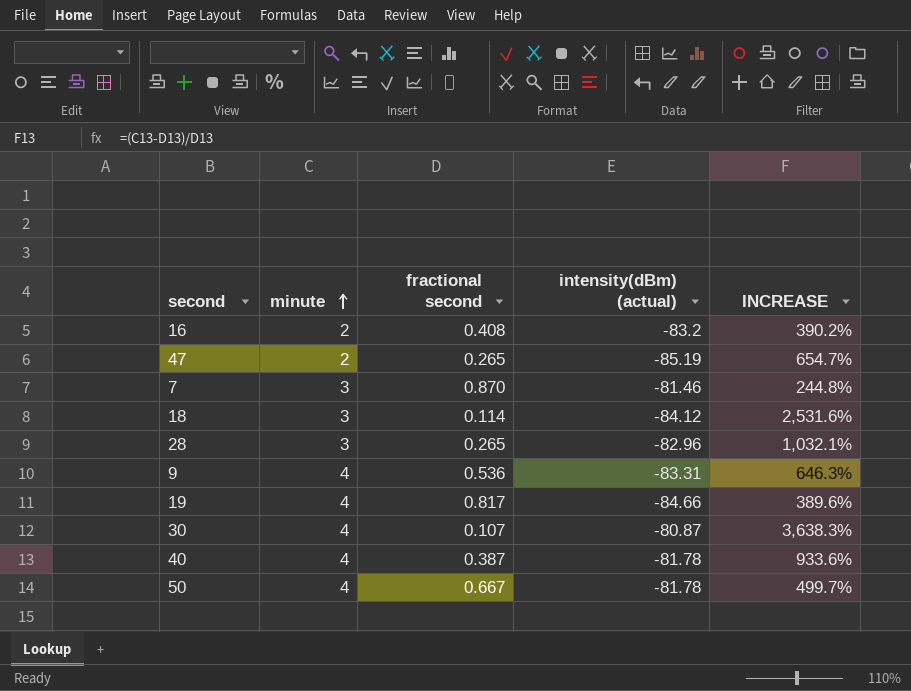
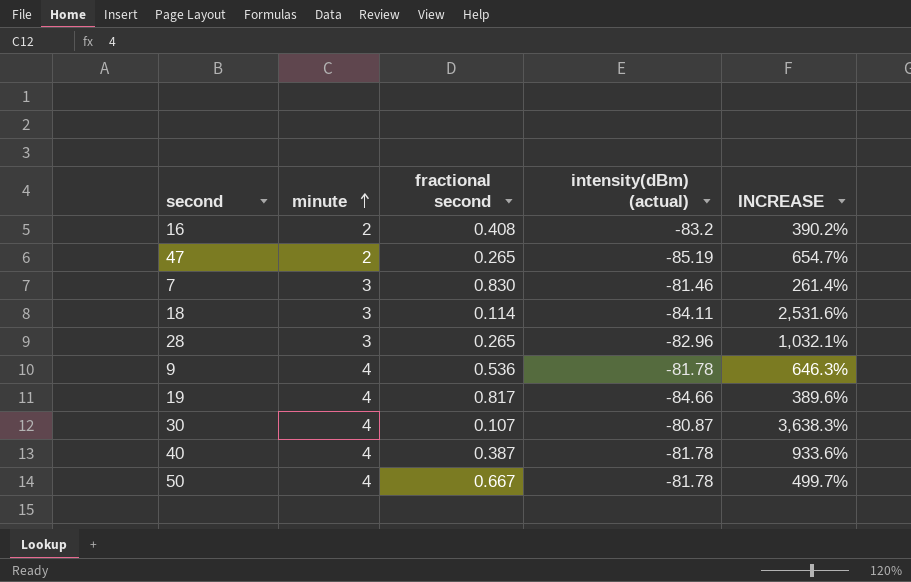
7 | fractional second: 0.870 -> 0.830
7 | INCREASE: 244.8% -> 261.4%
18 | intensity(dBm) (actual): -84.12 -> -84.11
9 | intensity(dBm) (actual): -83.31 -> -81.78

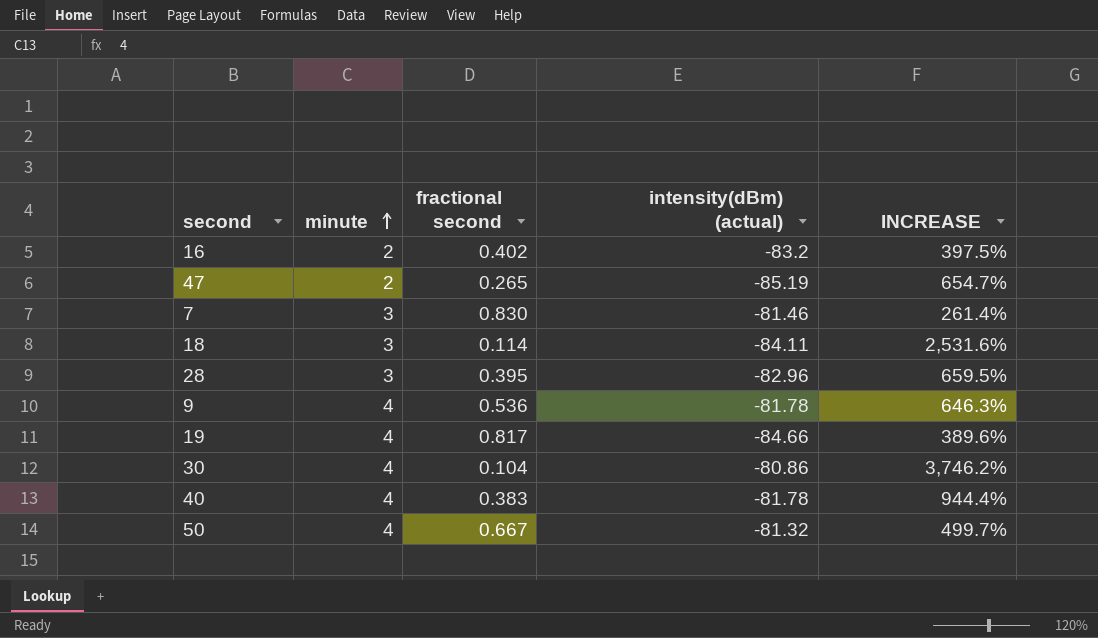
16 | fractional second: 0.408 -> 0.402
16 | INCREASE: 390.2% -> 397.5%
28 | fractional second: 0.265 -> 0.395
28 | INCREASE: 1,032.1% -> 659.5%
30 | fractional second: 0.107 -> 0.104
30 | intensity(dBm) (actual): -80.87 -> -80.86
30 | INCREASE: 3,638.3% -> 3,746.2%
40 | fractional second: 0.387 -> 0.383
40 | INCREASE: 933.6% -> 944.4%
50 | intensity(dBm) (actual): -81.78 -> -81.32

